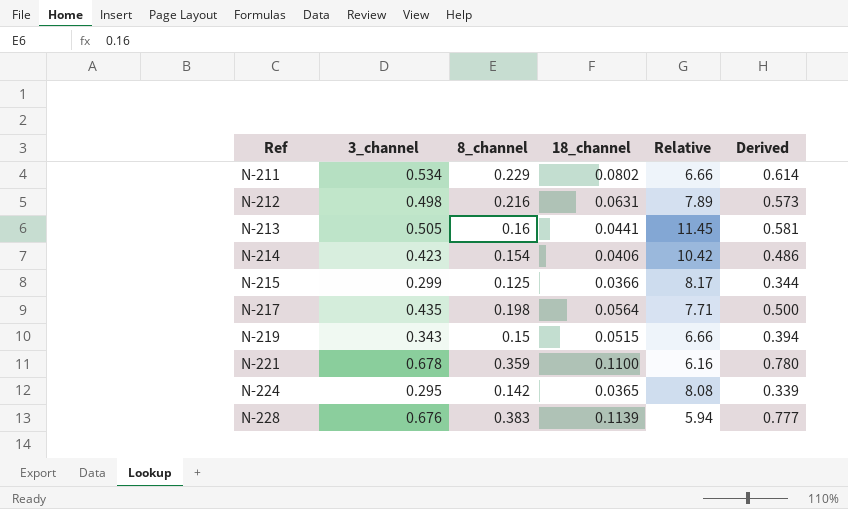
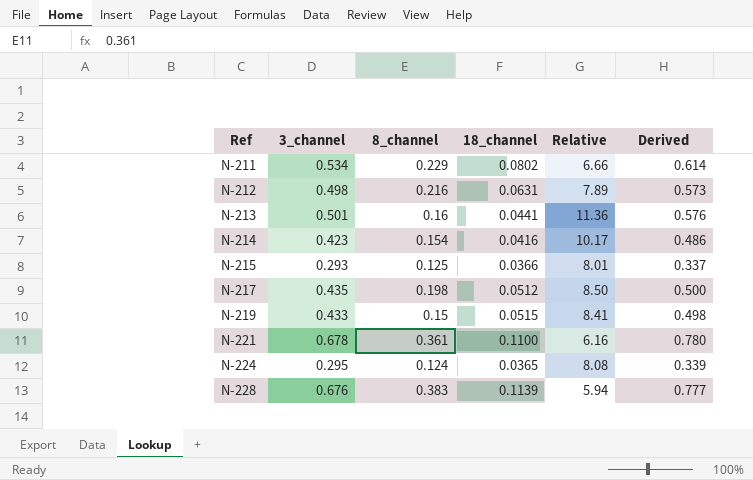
N-213 | 3_channel: 0.505 -> 0.501
N-213 | Relative: 11.45 -> 11.36
N-213 | Derived: 0.581 -> 0.576
N-214 | 18_channel: 0.0406 -> 0.0416
N-214 | Relative: 10.42 -> 10.17
N-215 | 3_channel: 0.299 -> 0.293
N-215 | Relative: 8.17 -> 8.01
N-215 | Derived: 0.344 -> 0.337
N-217 | 18_channel: 0.0564 -> 0.0512
N-217 | Relative: 7.71 -> 8.50
N-219 | 3_channel: 0.343 -> 0.433
N-219 | Relative: 6.66 -> 8.41
N-219 | Derived: 0.394 -> 0.498
N-221 | 8_channel: 0.359 -> 0.361
N-224 | 8_channel: 0.142 -> 0.124

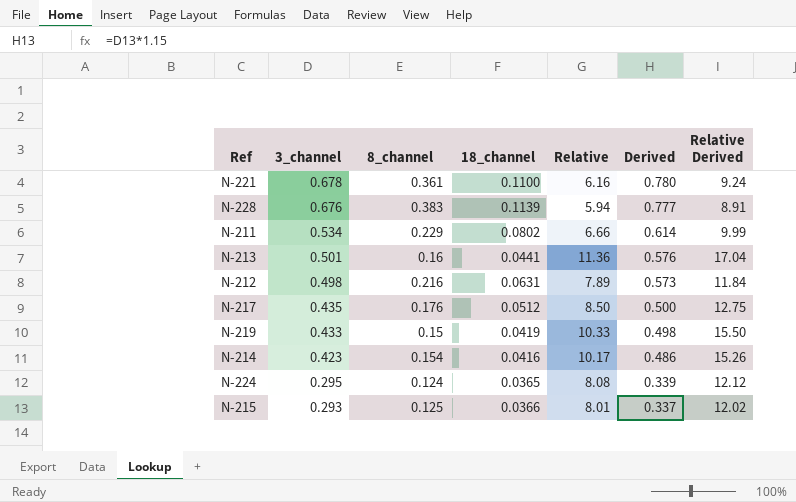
row order: Ref ascending -> 3_channel descending
column Relative Derived | formula: none -> [Relative] * 1.5
N-217 | 8_channel: 0.198 -> 0.176
N-219 | 18_channel: 0.0515 -> 0.0419
N-219 | Relative: 8.41 -> 10.33

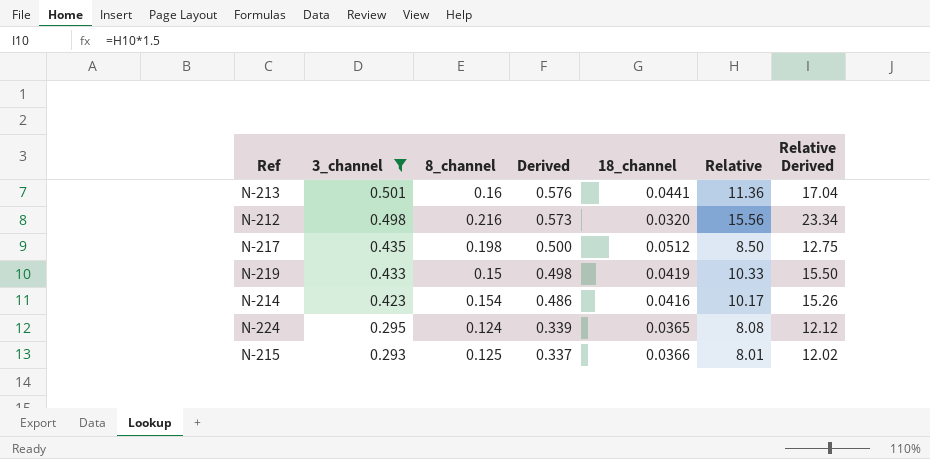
filter: none -> 3_channel <= 0.501
column Derived | position: 6 -> 4
N-212 | 18_channel: 0.0631 -> 0.0320
N-212 | Relative: 7.89 -> 15.56
N-212 | Relative Derived: 11.84 -> 23.34
N-217 | 8_channel: 0.176 -> 0.198

